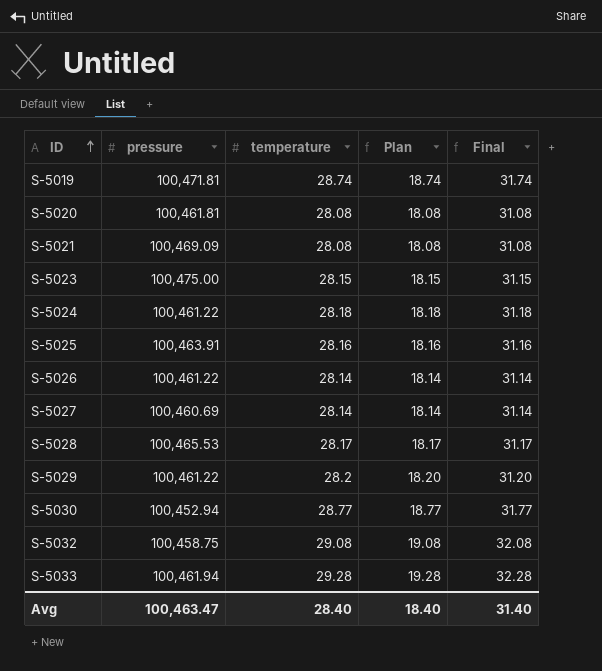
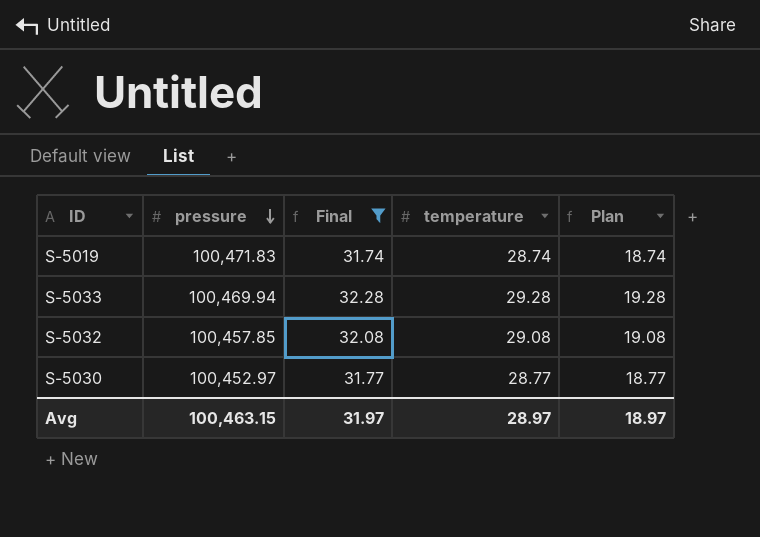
filter: none -> Final >= 31.74
row order: ID ascending -> pressure descending
column Final | position: 5 -> 3
S-5019 | pressure: 100,471.81 -> 100,471.83
S-5033 | pressure: 100,461.94 -> 100,469.94
S-5032 | pressure: 100,458.75 -> 100,457.85
S-5030 | pressure: 100,452.94 -> 100,452.97
Avg | pressure: 100,463.47 -> 100,463.15
Avg | Final: 31.40 -> 31.97
Avg | temperature: 28.40 -> 28.97
Avg | Plan: 18.40 -> 18.97

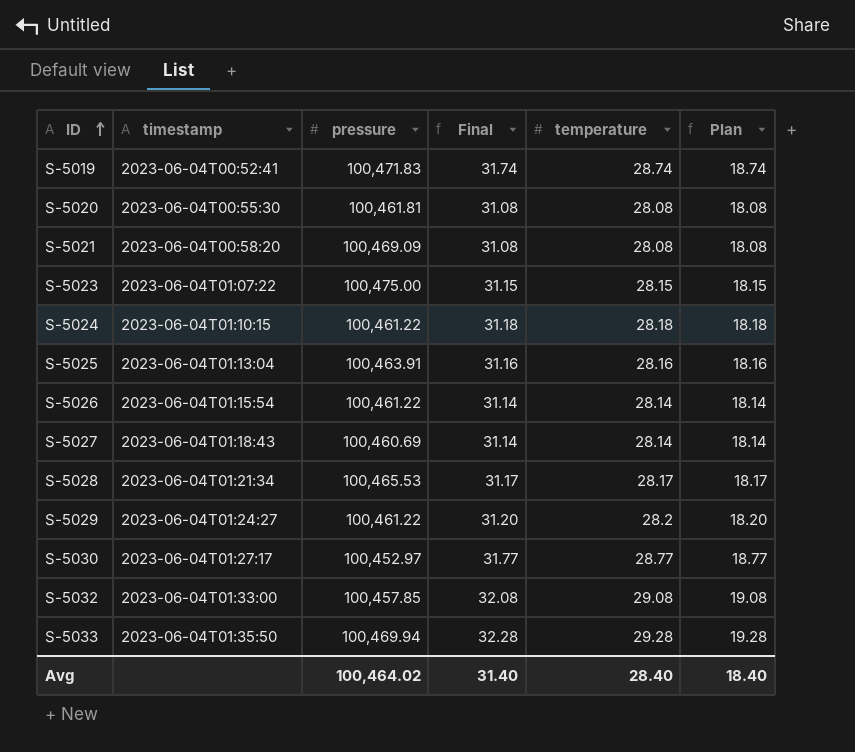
filter: Final >= 31.74 -> none
row order: pressure descending -> ID ascending
column timestamp | position: none -> 2
Avg | pressure: 100,463.15 -> 100,464.02
Avg | Final: 31.97 -> 31.40
Avg | temperature: 28.97 -> 28.40
Avg | Plan: 18.97 -> 18.40

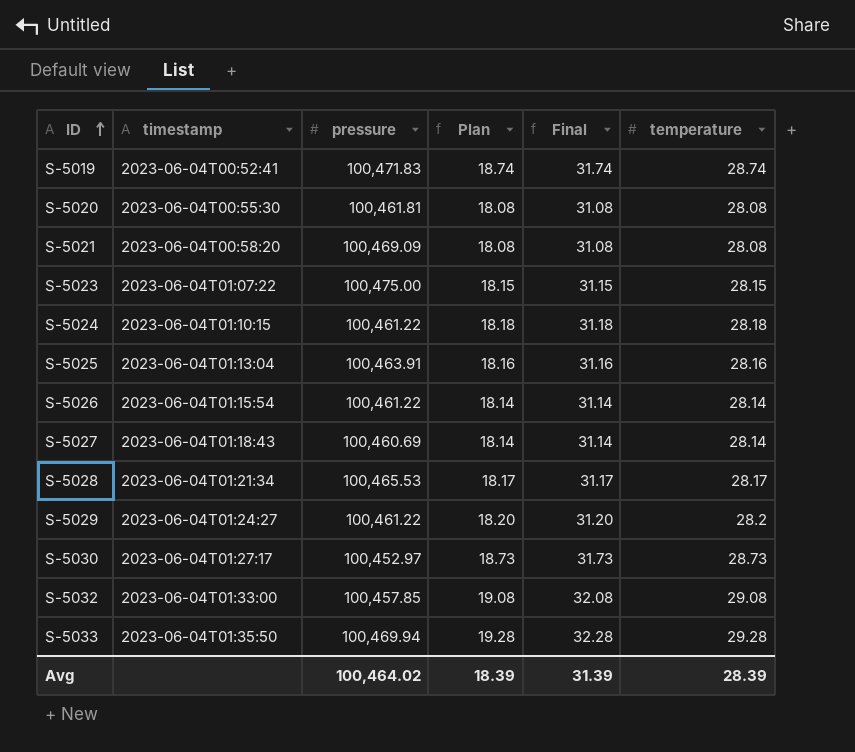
column Plan | position: 6 -> 4
S-5030 | Plan: 18.77 -> 18.73
S-5030 | Final: 31.77 -> 31.73
S-5030 | temperature: 28.77 -> 28.73
Avg | Plan: 18.40 -> 18.39
Avg | Final: 31.40 -> 31.39
Avg | temperature: 28.40 -> 28.39

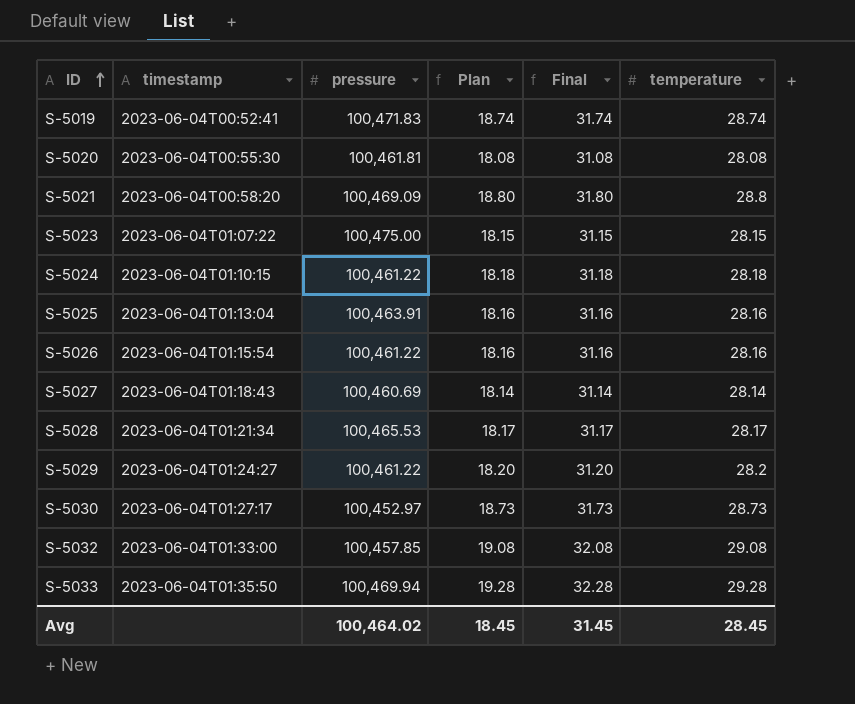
S-5021 | Plan: 18.08 -> 18.80
S-5021 | Final: 31.08 -> 31.80
S-5021 | temperature: 28.08 -> 28.8
S-5026 | Plan: 18.14 -> 18.16
S-5026 | Final: 31.14 -> 31.16
S-5026 | temperature: 28.14 -> 28.16
Avg | Plan: 18.39 -> 18.45
Avg | Final: 31.39 -> 31.45
Avg | temperature: 28.39 -> 28.45

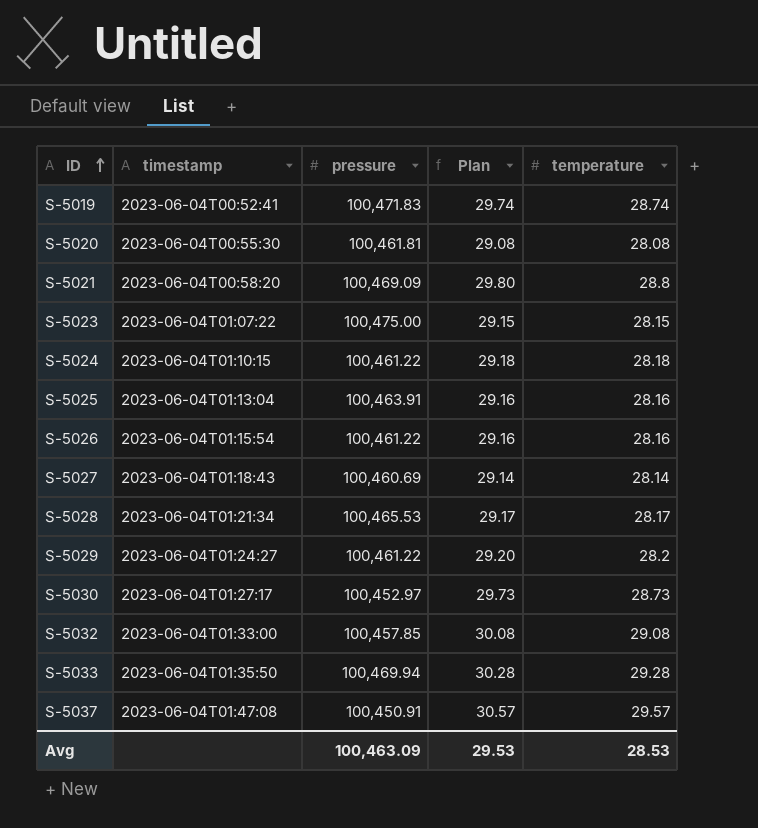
column Final | formula: [temperature] + 3 -> none
column Plan | formula: [temperature] - 10 -> [temperature] + 1
row S-5037: none -> 2023-06-04T01:47:08 | 100,450.91 | 30.57 | 29.57
Avg | pressure: 100,464.02 -> 100,463.09
Avg | Plan: 18.45 -> 29.53
Avg | temperature: 28.45 -> 28.53

